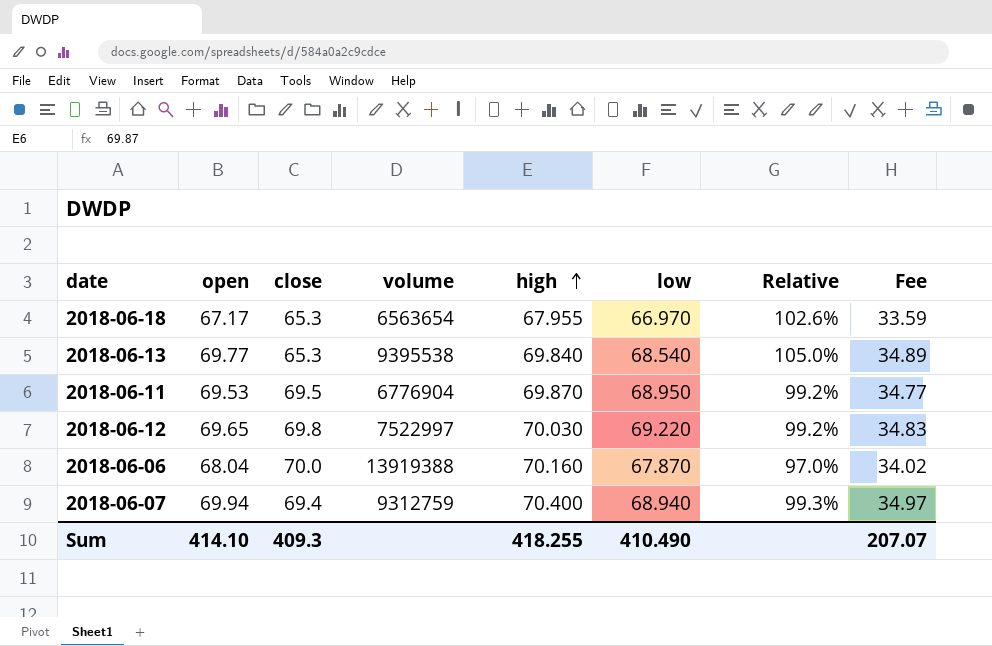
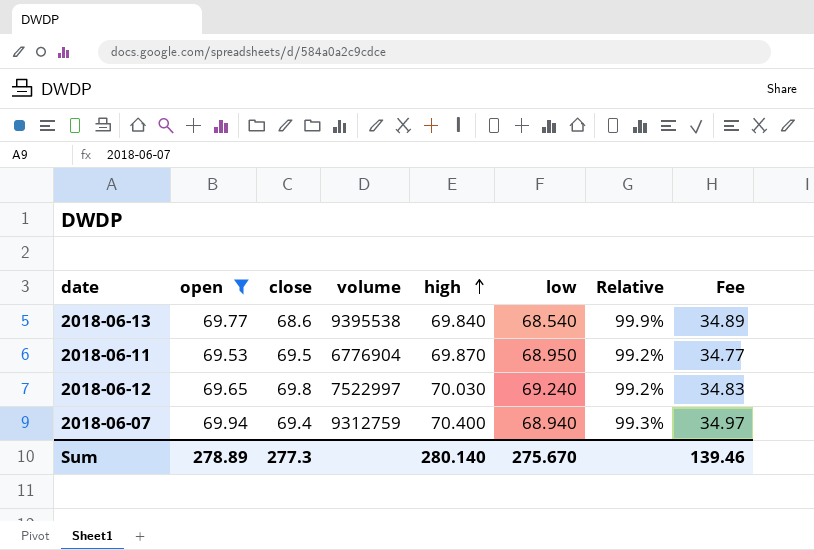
filter: none -> open >= 69.53
2018-06-13 | close: 65.3 -> 68.6
2018-06-13 | Relative: 105.0% -> 99.9%
2018-06-12 | low: 69.220 -> 69.240
Sum | open: 414.10 -> 278.89
Sum | close: 409.3 -> 277.3
Sum | high: 418.255 -> 280.140
Sum | low: 410.490 -> 275.670
Sum | Fee: 207.07 -> 139.46

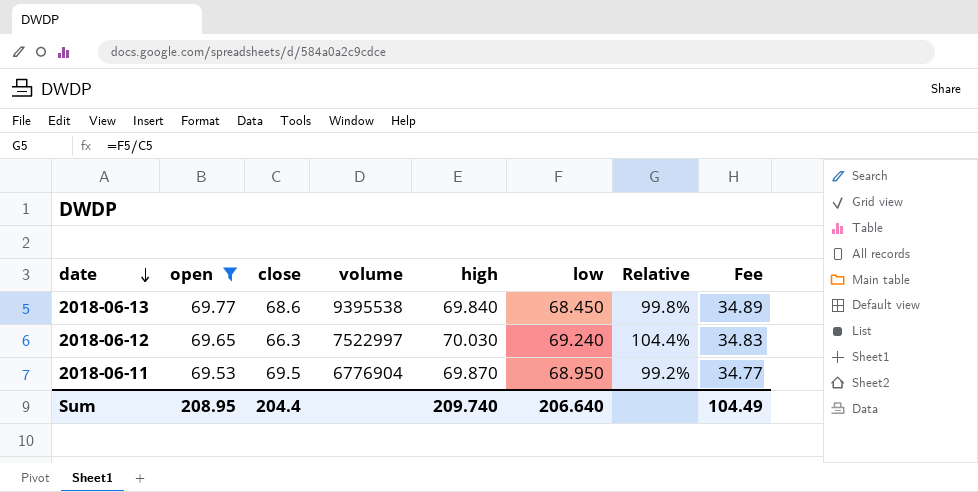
row order: high ascending -> date descending
row 2018-06-07: 69.94 | 69.4 | 9312759 | 70.400 | 68.940 | 99.3% | 34.97 -> none
2018-06-13 | low: 68.540 -> 68.450
2018-06-13 | Relative: 99.9% -> 99.8%
2018-06-12 | close: 69.8 -> 66.3
2018-06-12 | Relative: 99.2% -> 104.4%
Sum | open: 278.89 -> 208.95
Sum | close: 277.3 -> 204.4
Sum | high: 280.140 -> 209.740
Sum | low: 275.670 -> 206.640
Sum | Fee: 139.46 -> 104.49

